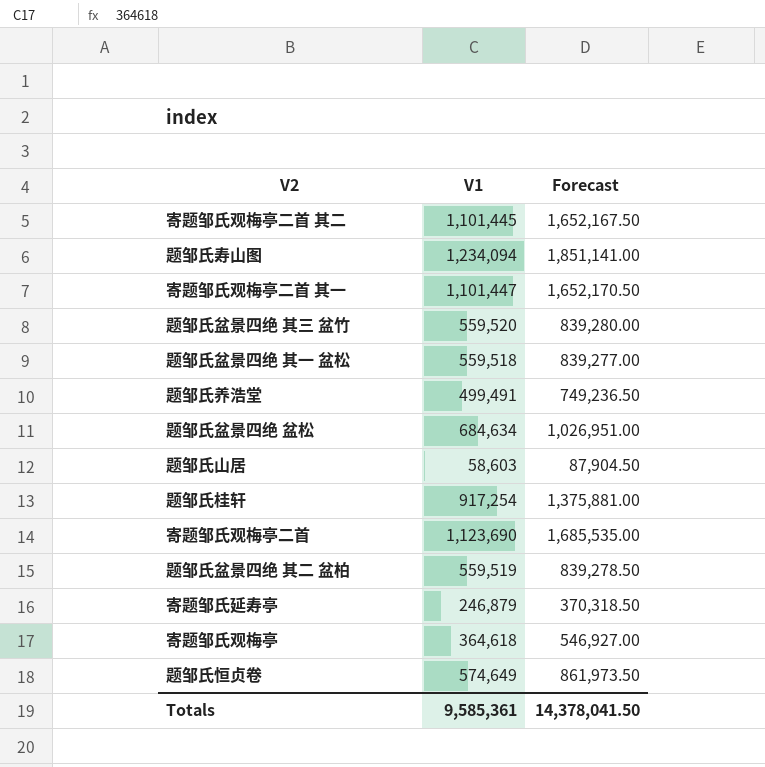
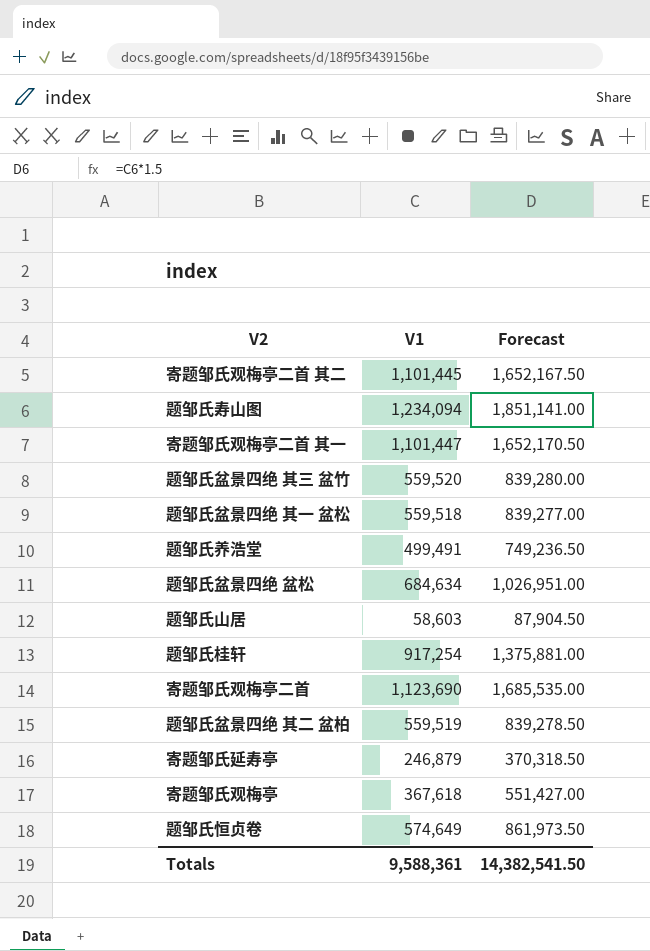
寄题邹氏观梅亭 | V1: 364,618 -> 367,618
寄题邹氏观梅亭 | Forecast: 546,927.00 -> 551,427.00
Totals | V1: 9,585,361 -> 9,588,361
Totals | Forecast: 14,378,041.50 -> 14,382,541.50

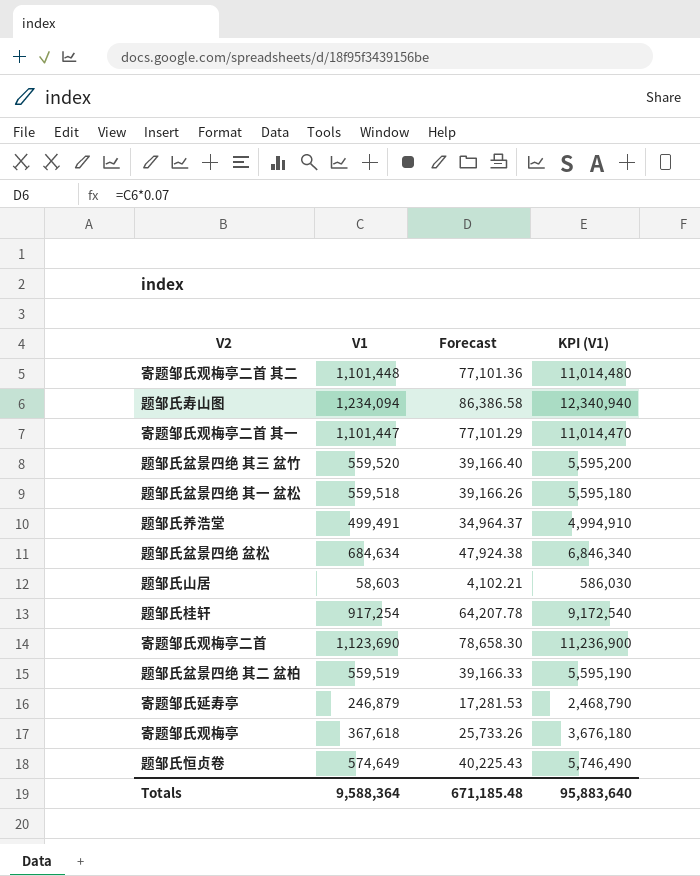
column Forecast | formula: [V1] * 1.5 -> [V1] * 0.07
column KPI (V1) | formula: none -> [V1] * 10
寄题邹氏观梅亭二首 其二 | V1: 1,101,445 -> 1,101,448
Totals | V1: 9,588,361 -> 9,588,364
Totals | Forecast: 14,382,541.50 -> 671,185.48

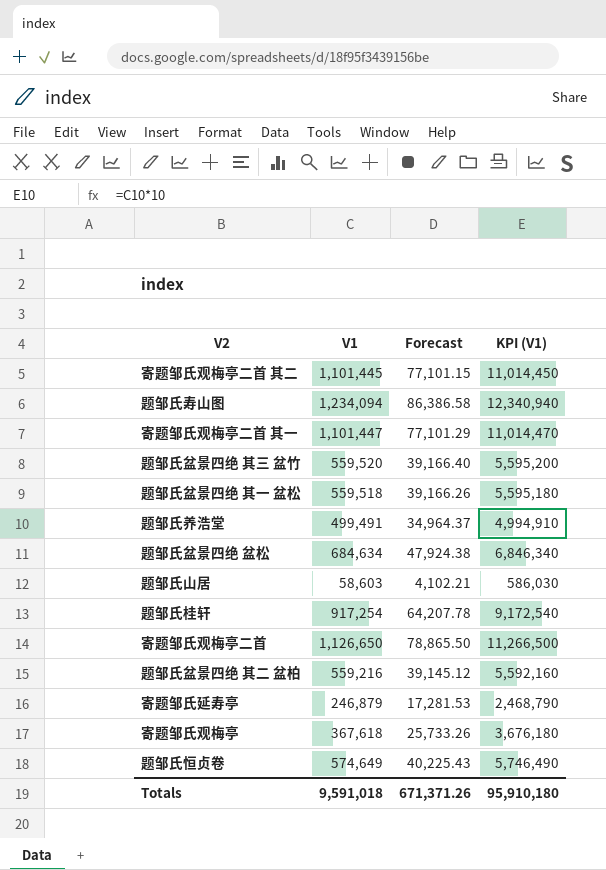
寄题邹氏观梅亭二首 其二 | V1: 1,101,448 -> 1,101,445
寄题邹氏观梅亭二首 其二 | Forecast: 77,101.36 -> 77,101.15
寄题邹氏观梅亭二首 其二 | KPI (V1): 11,014,480 -> 11,014,450
寄题邹氏观梅亭二首 | V1: 1,123,690 -> 1,126,650
寄题邹氏观梅亭二首 | Forecast: 78,658.30 -> 78,865.50
寄题邹氏观梅亭二首 | KPI (V1): 11,236,900 -> 11,266,500
题邹氏盆景四绝 其二 盆柏 | V1: 559,519 -> 559,216
题邹氏盆景四绝 其二 盆柏 | Forecast: 39,166.33 -> 39,145.12
题邹氏盆景四绝 其二 盆柏 | KPI (V1): 5,595,190 -> 5,592,160
Totals | V1: 9,588,364 -> 9,591,018
Totals | Forecast: 671,185.48 -> 671,371.26
Totals | KPI (V1): 95,883,640 -> 95,910,180

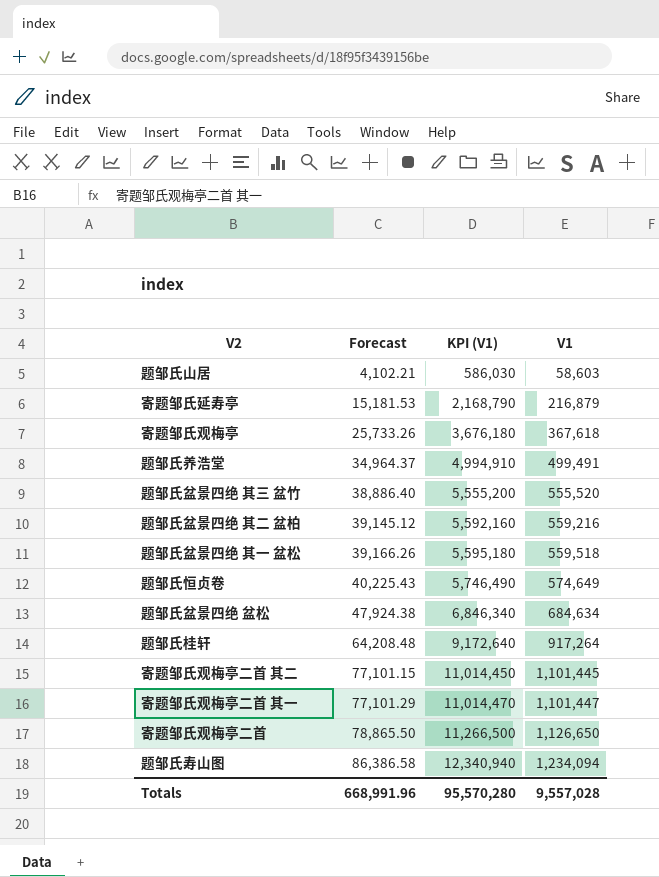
row order: none -> Forecast ascending
column V1 | position: 2 -> 4
寄题邹氏延寿亭 | Forecast: 17,281.53 -> 15,181.53
寄题邹氏延寿亭 | KPI (V1): 2,468,790 -> 2,168,790
寄题邹氏延寿亭 | V1: 246,879 -> 216,879
题邹氏盆景四绝 其三 盆竹 | Forecast: 39,166.40 -> 38,886.40
题邹氏盆景四绝 其三 盆竹 | KPI (V1): 5,595,200 -> 5,555,200
题邹氏盆景四绝 其三 盆竹 | V1: 559,520 -> 555,520
题邹氏桂轩 | Forecast: 64,207.78 -> 64,208.48
题邹氏桂轩 | KPI (V1): 9,172,540 -> 9,172,640
题邹氏桂轩 | V1: 917,254 -> 917,264
Totals | Forecast: 671,371.26 -> 668,991.96
Totals | KPI (V1): 95,910,180 -> 95,570,280
Totals | V1: 9,591,018 -> 9,557,028

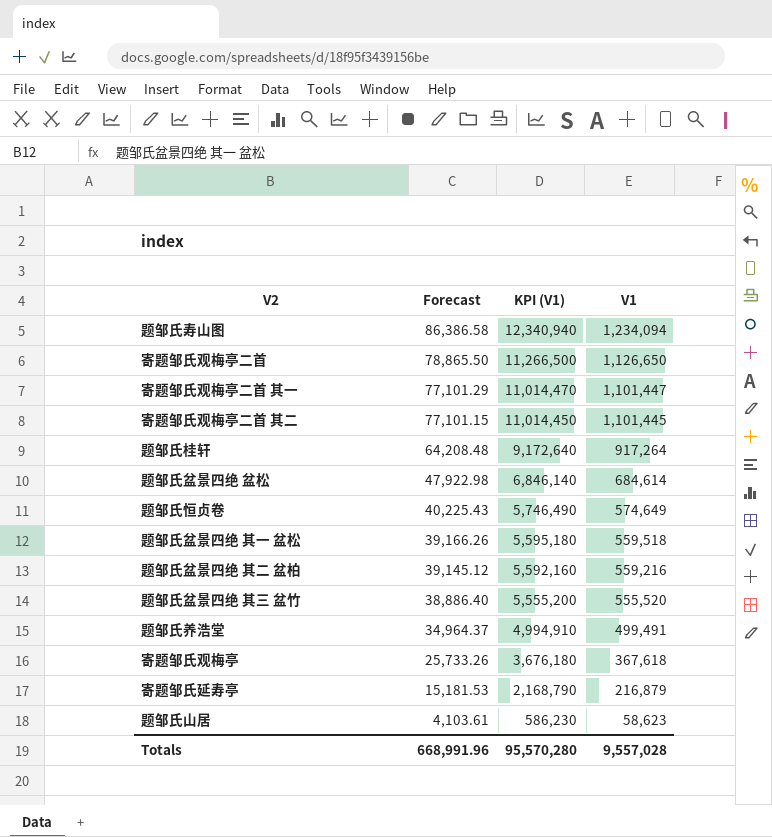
row order: Forecast ascending -> Forecast descending
题邹氏盆景四绝 盆松 | Forecast: 47,924.38 -> 47,922.98
题邹氏盆景四绝 盆松 | KPI (V1): 6,846,340 -> 6,846,140
题邹氏盆景四绝 盆松 | V1: 684,634 -> 684,614
题邹氏山居 | Forecast: 4,102.21 -> 4,103.61
题邹氏山居 | KPI (V1): 586,030 -> 586,230
题邹氏山居 | V1: 58,603 -> 58,623

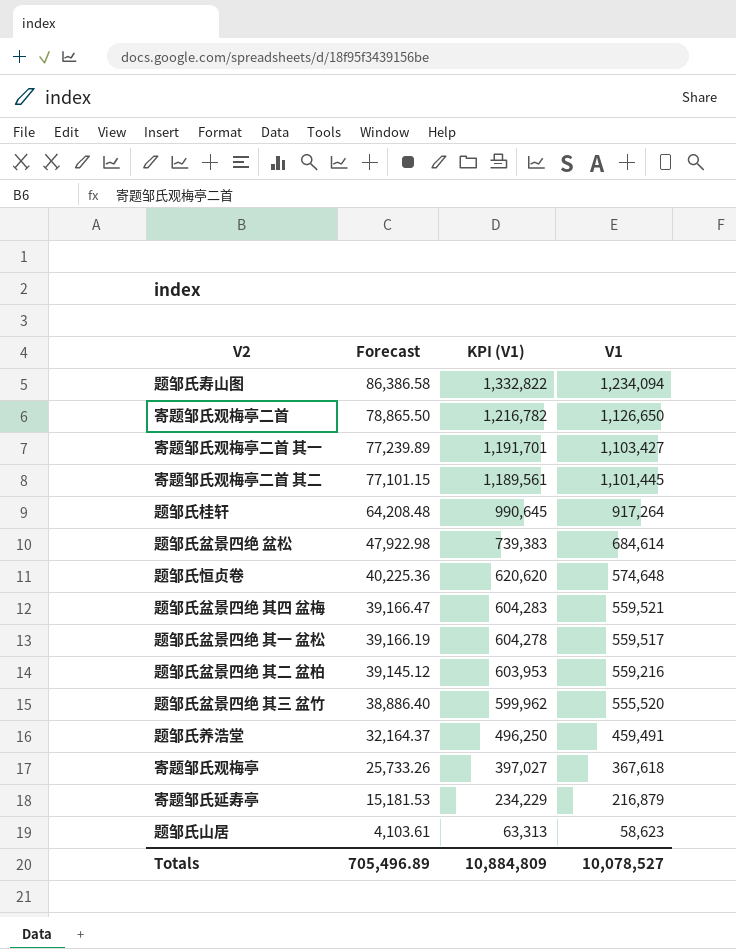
column KPI (V1) | formula: [V1] * 10 -> [V1] * 1.08
寄题邹氏观梅亭二首 其一 | Forecast: 77,101.29 -> 77,239.89
寄题邹氏观梅亭二首 其一 | V1: 1,101,447 -> 1,103,427
题邹氏恒贞卷 | Forecast: 40,225.43 -> 40,225.36
题邹氏恒贞卷 | V1: 574,649 -> 574,648
row 题邹氏盆景四绝 其四 盆梅: none -> 39,166.47 | 604,283 | 559,521
题邹氏盆景四绝 其一 盆松 | Forecast: 39,166.26 -> 39,166.19
题邹氏盆景四绝 其一 盆松 | V1: 559,518 -> 559,517
题邹氏养浩堂 | Forecast: 34,964.37 -> 32,164.37
题邹氏养浩堂 | V1: 499,491 -> 459,491
Totals | Forecast: 668,991.96 -> 705,496.89
Totals | KPI (V1): 95,570,280 -> 10,884,809
Totals | V1: 9,557,028 -> 10,078,527

